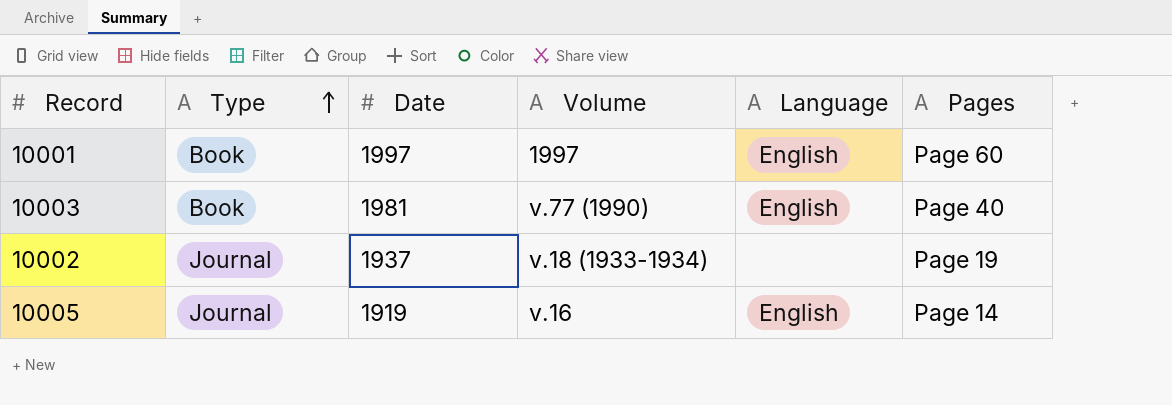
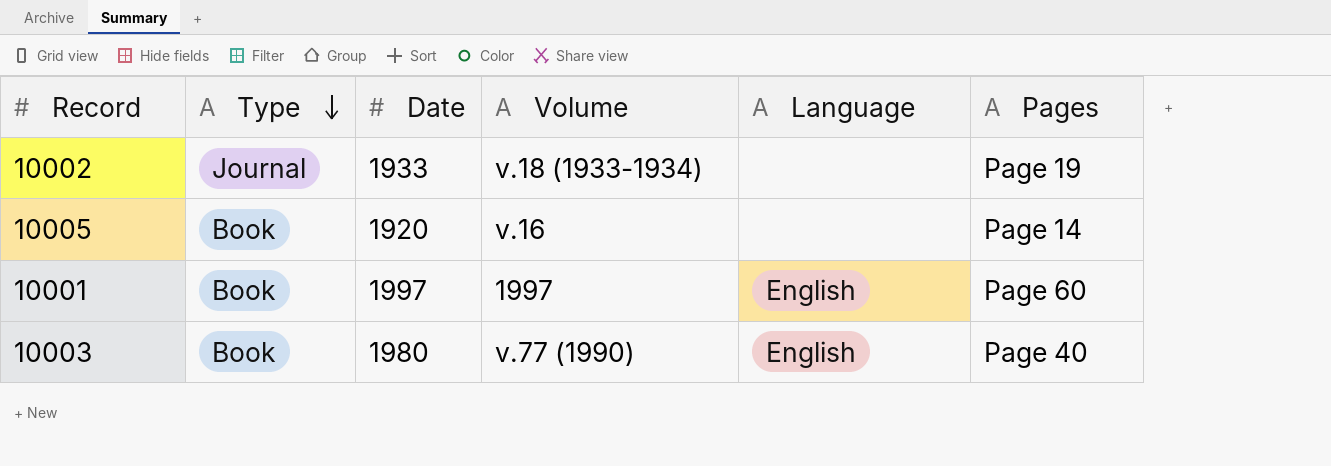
row order: Type ascending -> Type descending
10002 | Date: 1937 -> 1933
10005 | Type: Journal -> Book
10005 | Date: 1919 -> 1920
10005 | Language: English -> none
10003 | Date: 1981 -> 1980

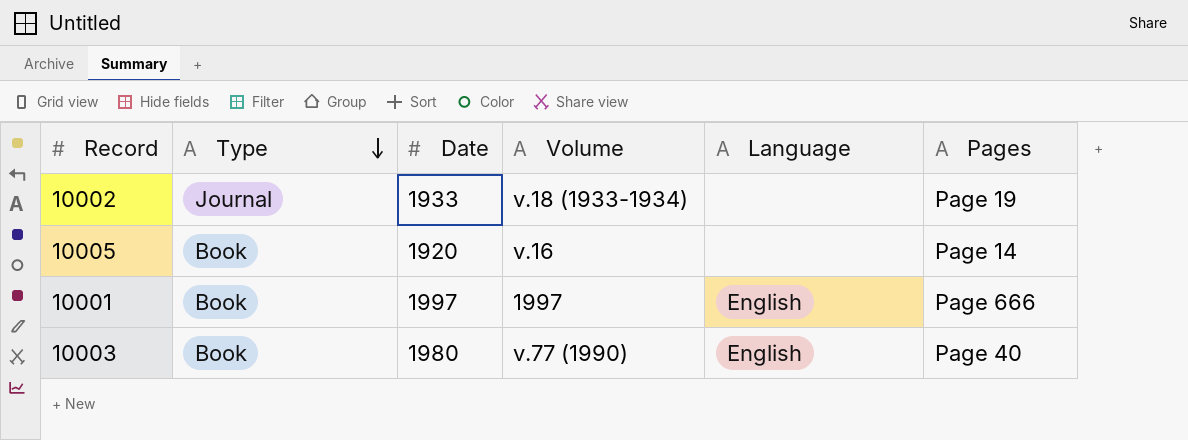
10001 | Pages: Page 60 -> Page 666

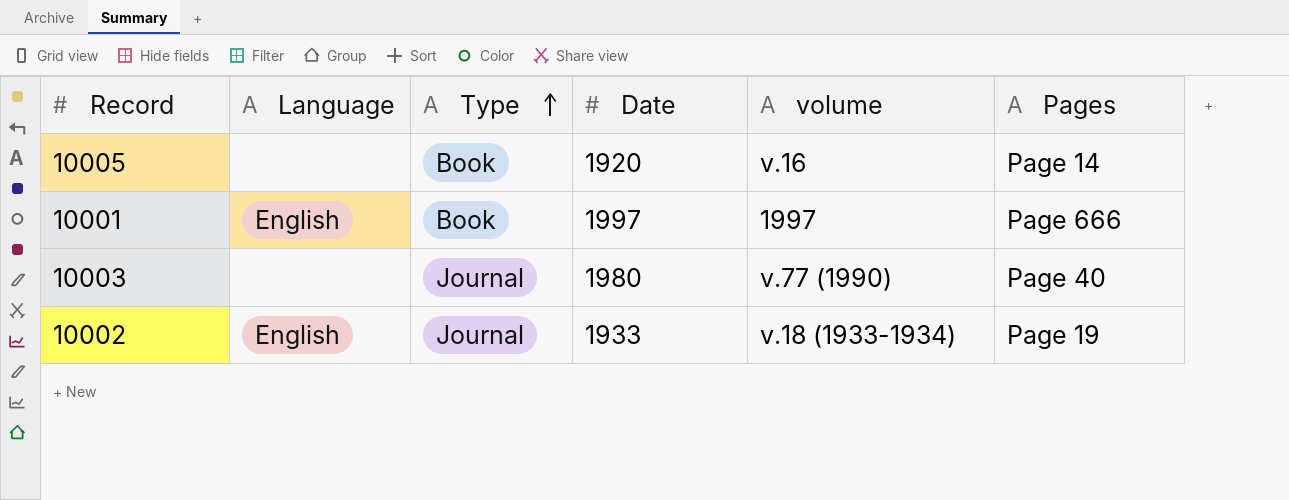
row order: Type descending -> Type ascending
column Language | position: 5 -> 2
column name: Volume -> volume
10003 | Language: English -> none
10003 | Type: Book -> Journal
10002 | Language: none -> English

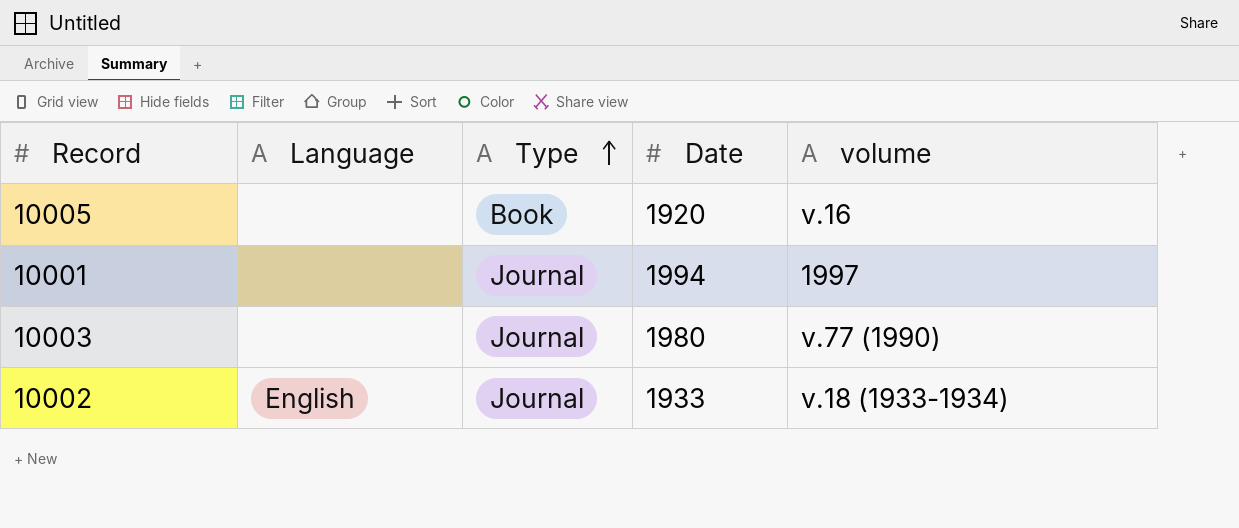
column Pages | position: 6 -> none
10001 | Language: English -> none
10001 | Type: Book -> Journal
10001 | Date: 1997 -> 1994

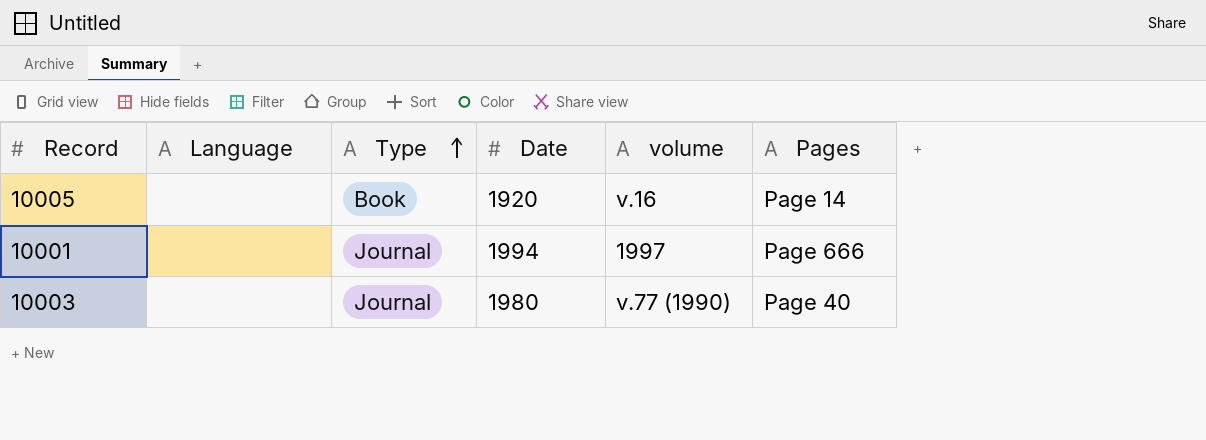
column Pages | position: none -> 6
row 10002: English | Journal | 1933 | v.18 (1933-1934) -> none

